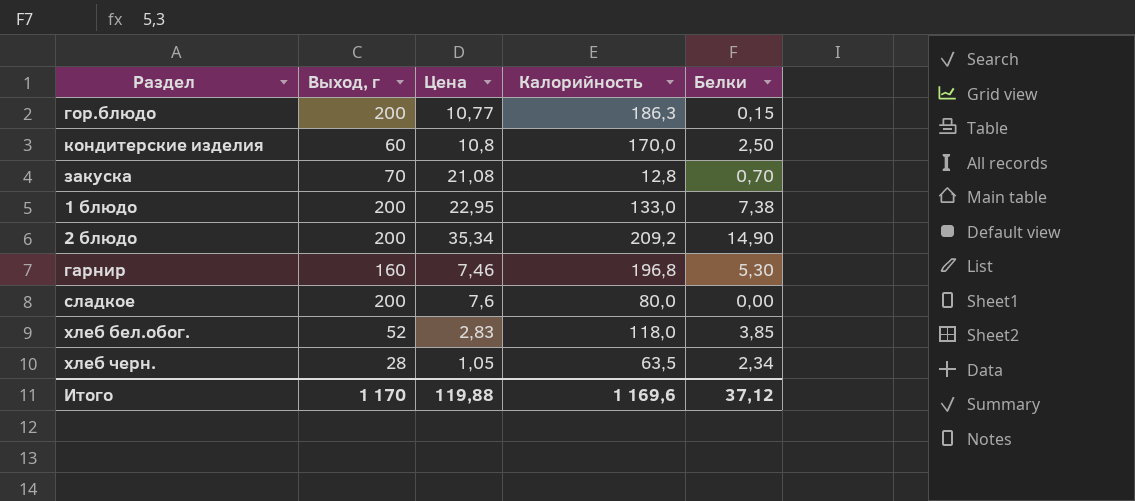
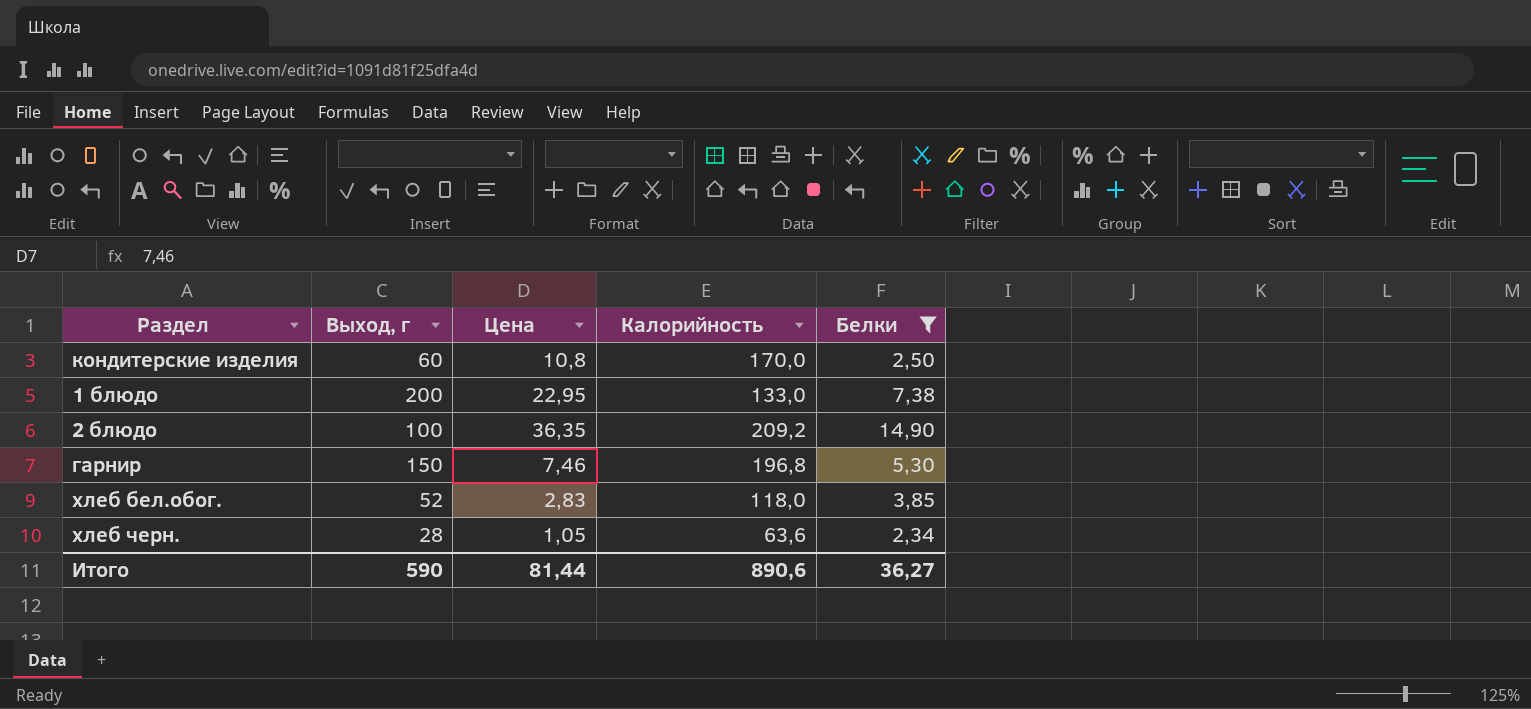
filter: none -> Белки >= 2,34
2 блюдо | Выход, г: 200 -> 100
2 блюдо | Цена: 35,34 -> 36,35
гарнир | Выход, г: 160 -> 150
хлеб черн. | Калорийность: 63,5 -> 63,6
Итого | Выход, г: 1 170 -> 590
Итого | Цена: 119,88 -> 81,44
Итого | Калорийность: 1 169,6 -> 890,6
Итого | Белки: 37,12 -> 36,27

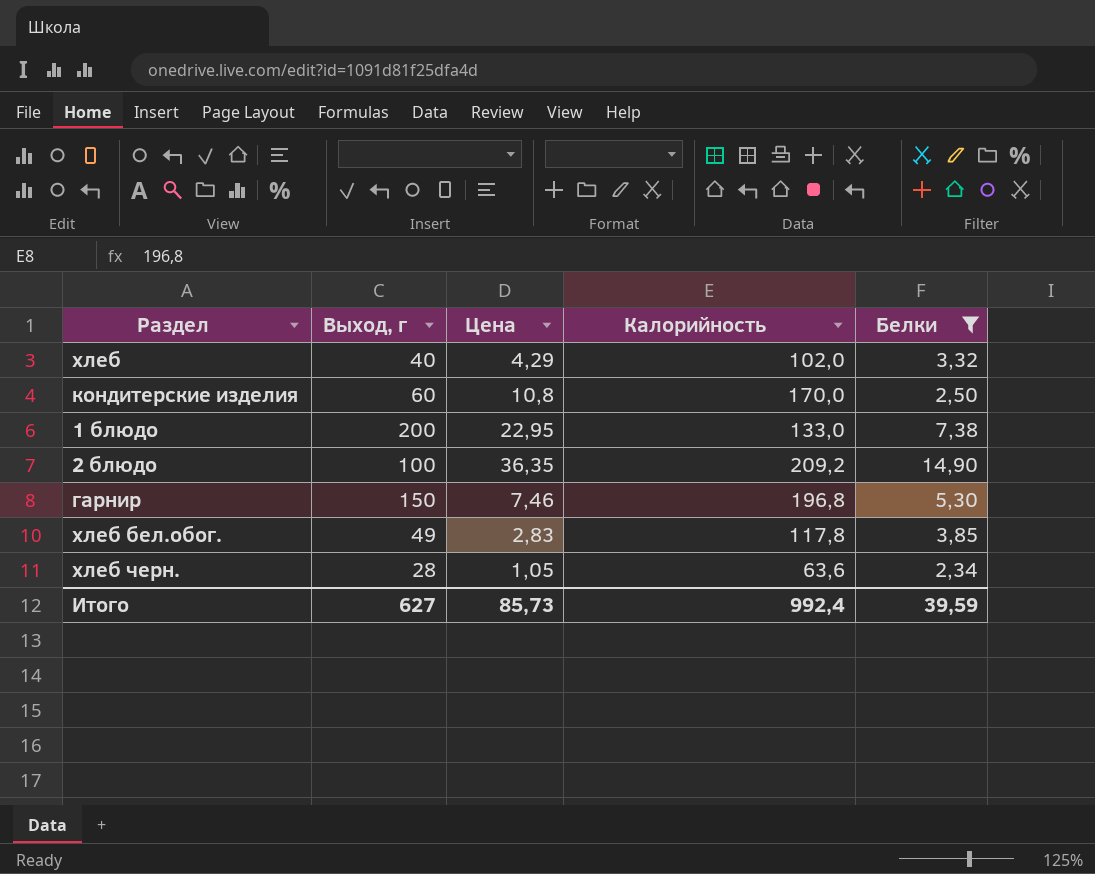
row хлеб: none -> 40 | 4,29 | 102,0 | 3,32
хлеб бел.обог. | Выход, г: 52 -> 49
хлеб бел.обог. | Калорийность: 118,0 -> 117,8
Итого | Выход, г: 590 -> 627
Итого | Цена: 81,44 -> 85,73
Итого | Калорийность: 890,6 -> 992,4
Итого | Белки: 36,27 -> 39,59

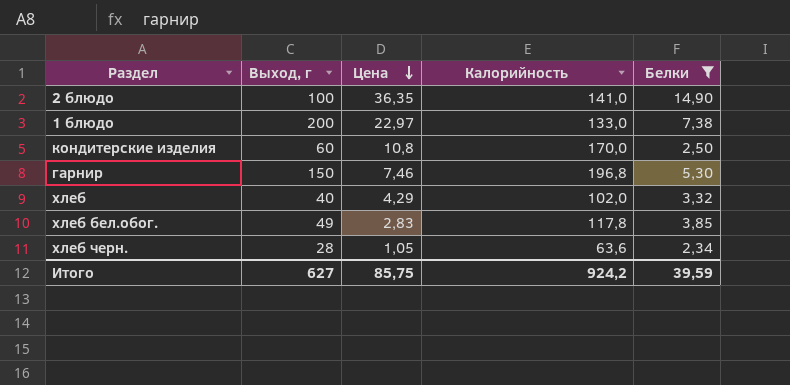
row order: none -> Цена descending
2 блюдо | Калорийность: 209,2 -> 141,0
1 блюдо | Цена: 22,95 -> 22,97
Итого | Цена: 85,73 -> 85,75
Итого | Калорийность: 992,4 -> 924,2

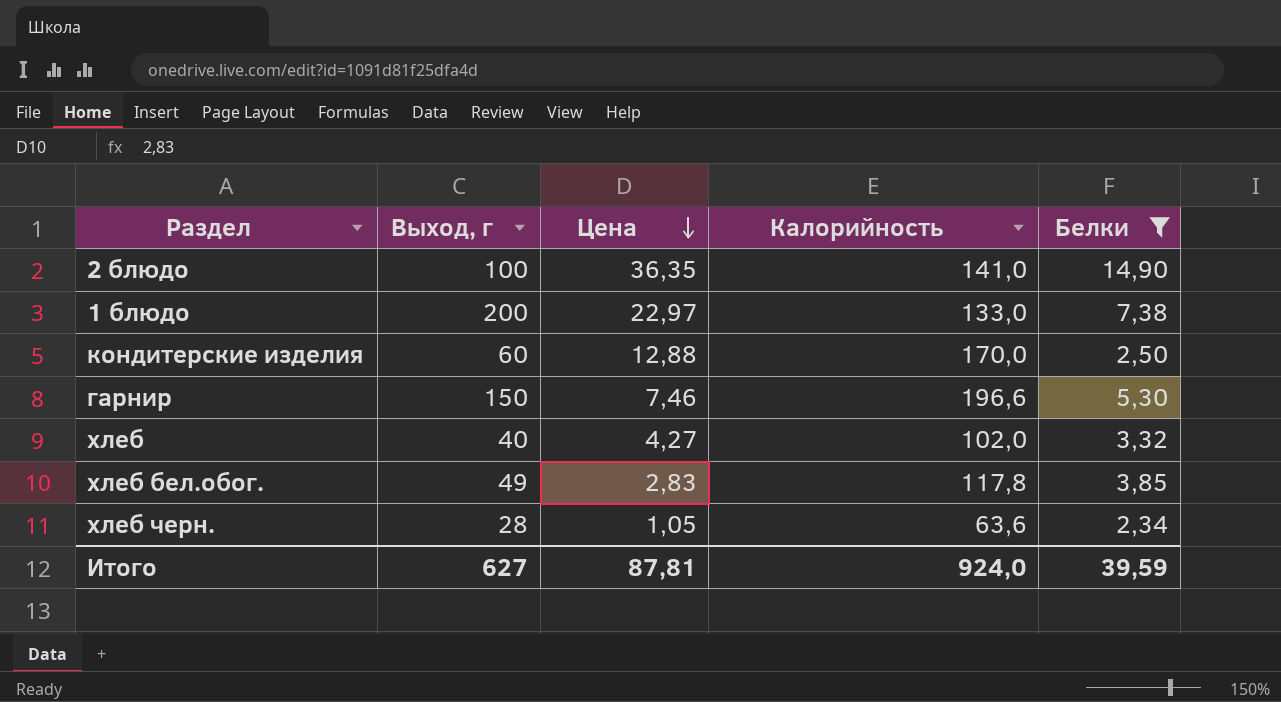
кондитерские изделия | Цена: 10,8 -> 12,88
гарнир | Калорийность: 196,8 -> 196,6
хлеб | Цена: 4,29 -> 4,27
Итого | Цена: 85,75 -> 87,81
Итого | Калорийность: 924,2 -> 924,0

